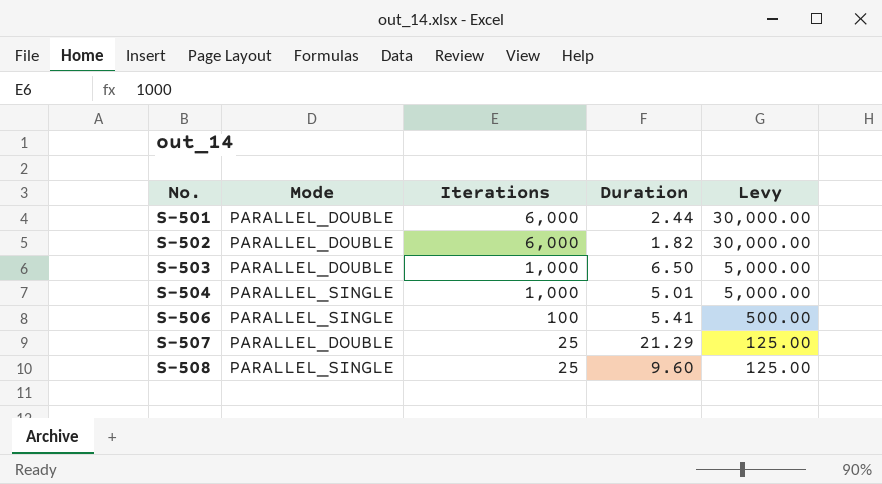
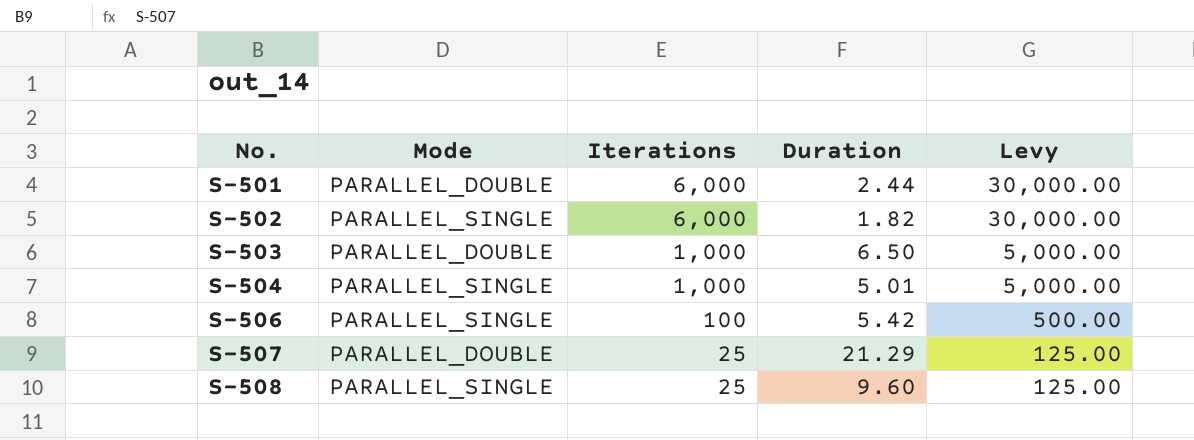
S-502 | Mode: PARALLEL_DOUBLE -> PARALLEL_SINGLE
S-506 | Duration: 5.41 -> 5.42

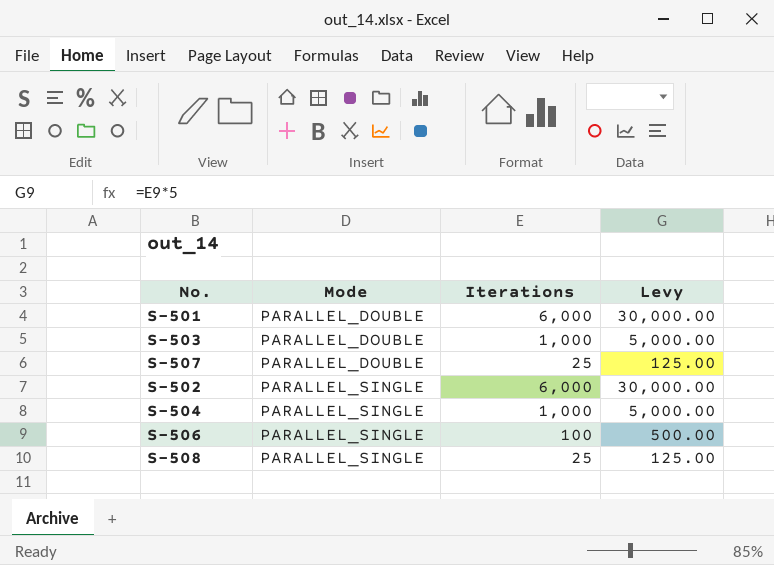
row order: No. ascending -> Mode ascending
column Duration | position: 4 -> none

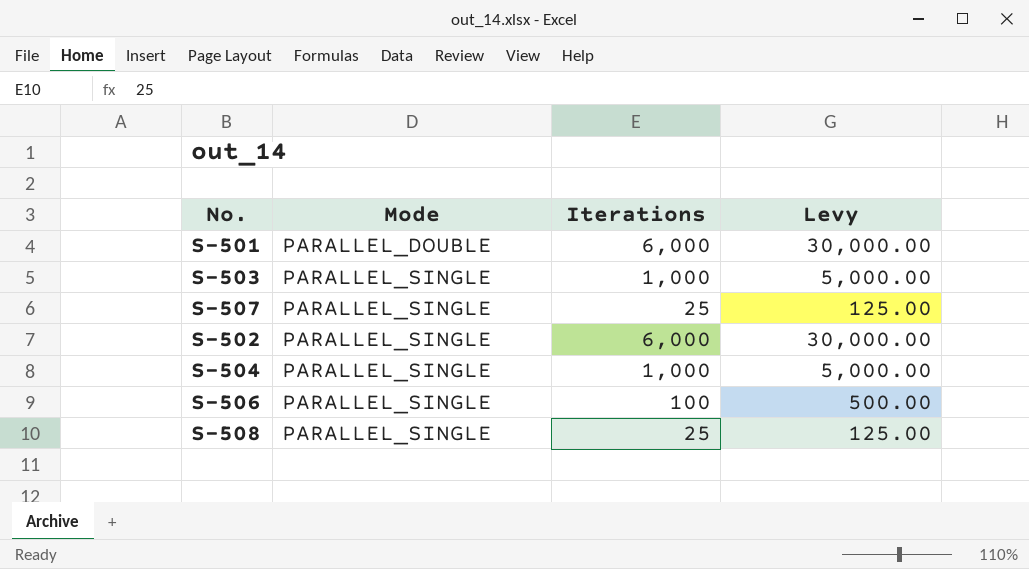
S-503 | Mode: PARALLEL_DOUBLE -> PARALLEL_SINGLE
S-507 | Mode: PARALLEL_DOUBLE -> PARALLEL_SINGLE

